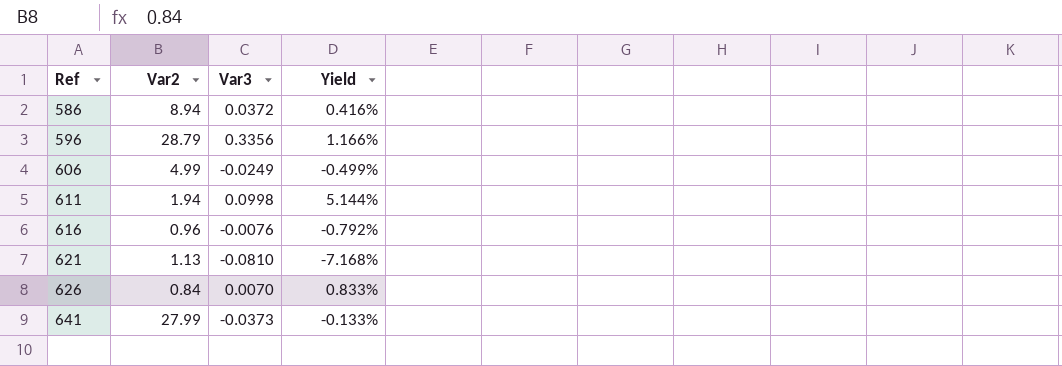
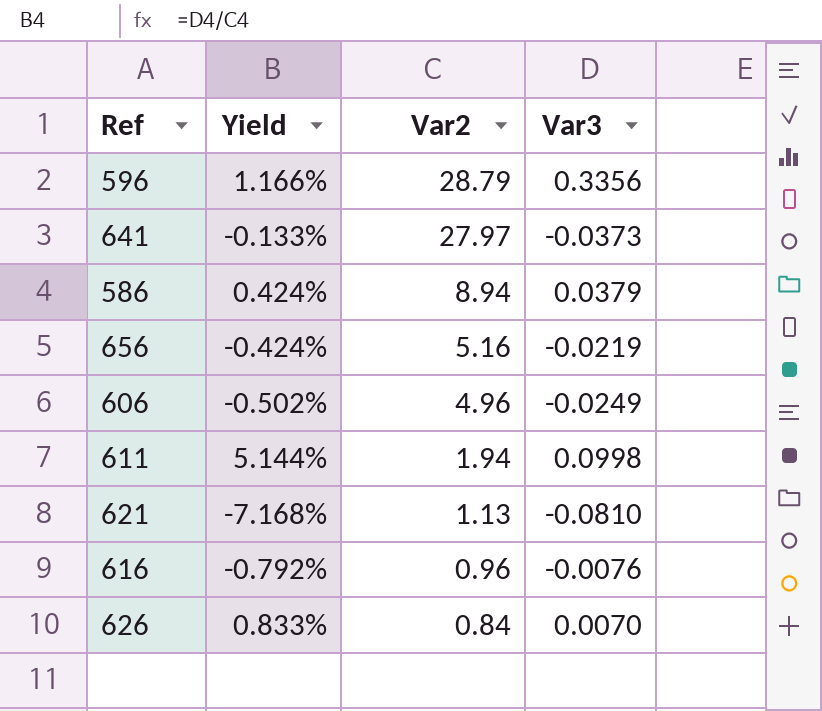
row order: Ref ascending -> Var2 descending
column Yield | position: 4 -> 2
641 | Var2: 27.99 -> 27.97
586 | Yield: 0.416% -> 0.424%
586 | Var3: 0.0372 -> 0.0379
row 656: none -> -0.424% | 5.16 | -0.0219
606 | Yield: -0.499% -> -0.502%
606 | Var2: 4.99 -> 4.96

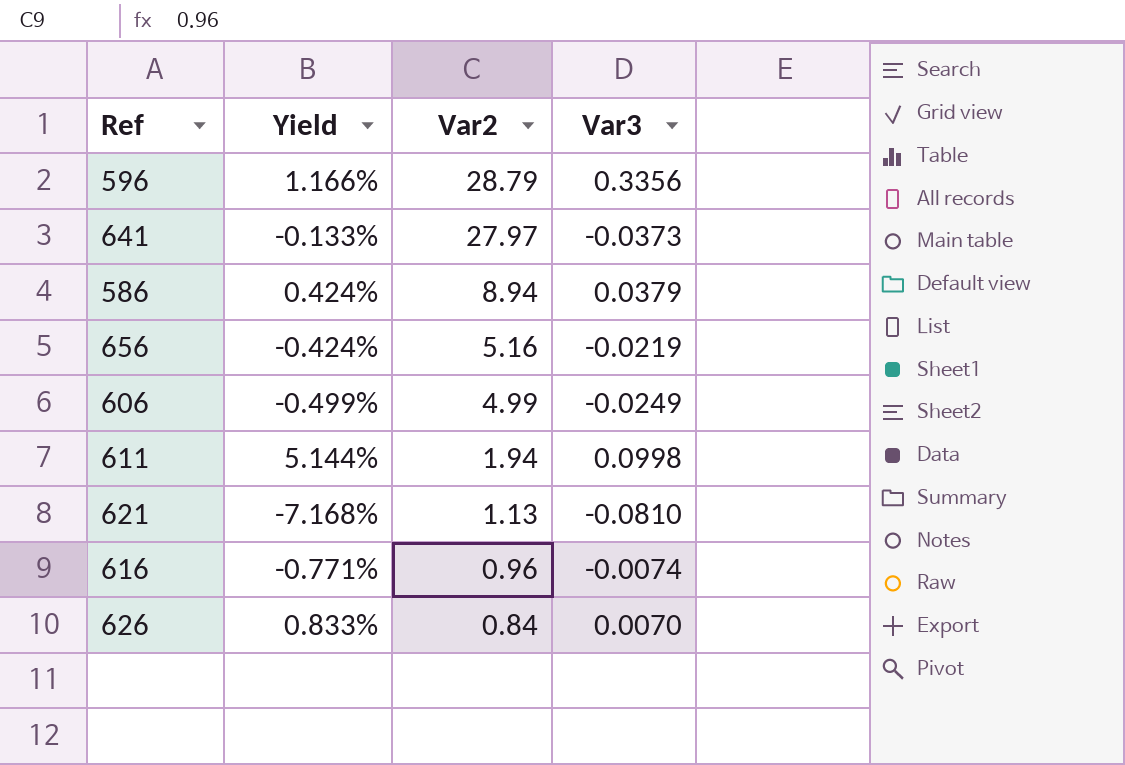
606 | Yield: -0.502% -> -0.499%
606 | Var2: 4.96 -> 4.99
616 | Yield: -0.792% -> -0.771%
616 | Var3: -0.0076 -> -0.0074

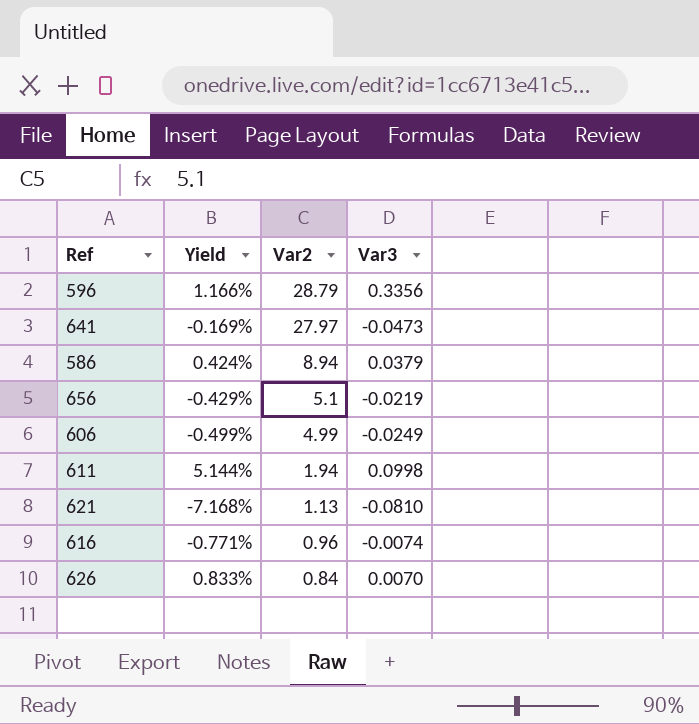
641 | Yield: -0.133% -> -0.169%
641 | Var3: -0.0373 -> -0.0473
656 | Yield: -0.424% -> -0.429%
656 | Var2: 5.16 -> 5.1

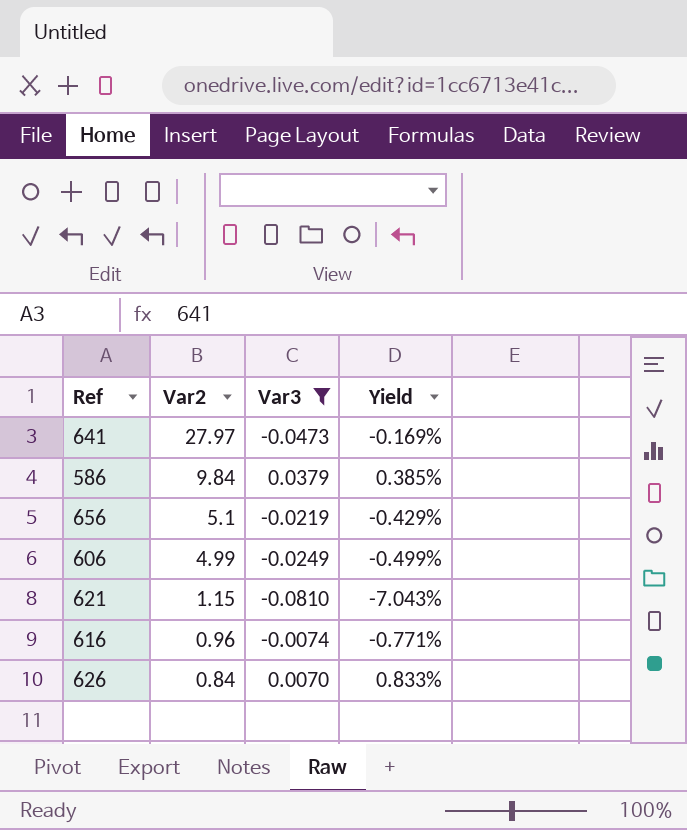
filter: none -> Var3 <= 0.0379
column Yield | position: 2 -> 4
586 | Var2: 8.94 -> 9.84
586 | Yield: 0.424% -> 0.385%
621 | Var2: 1.13 -> 1.15
621 | Yield: -7.168% -> -7.043%

